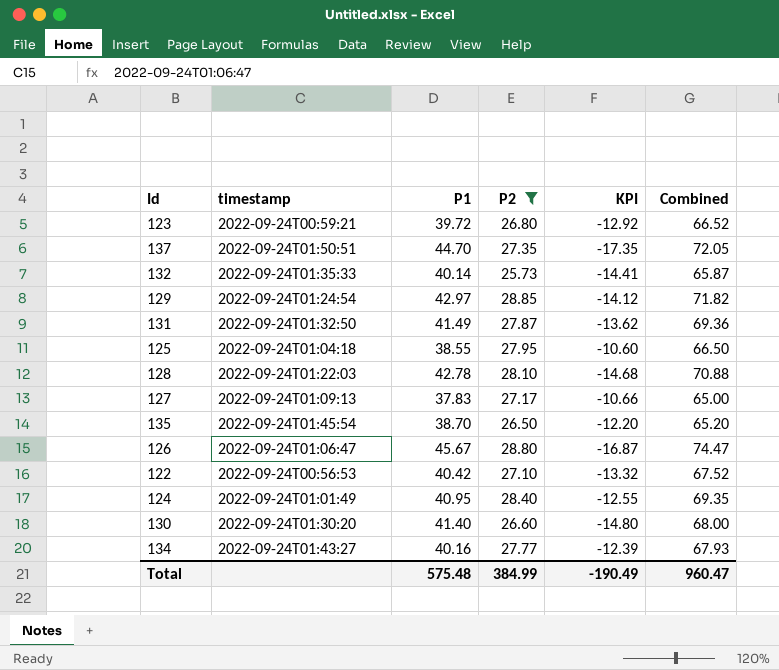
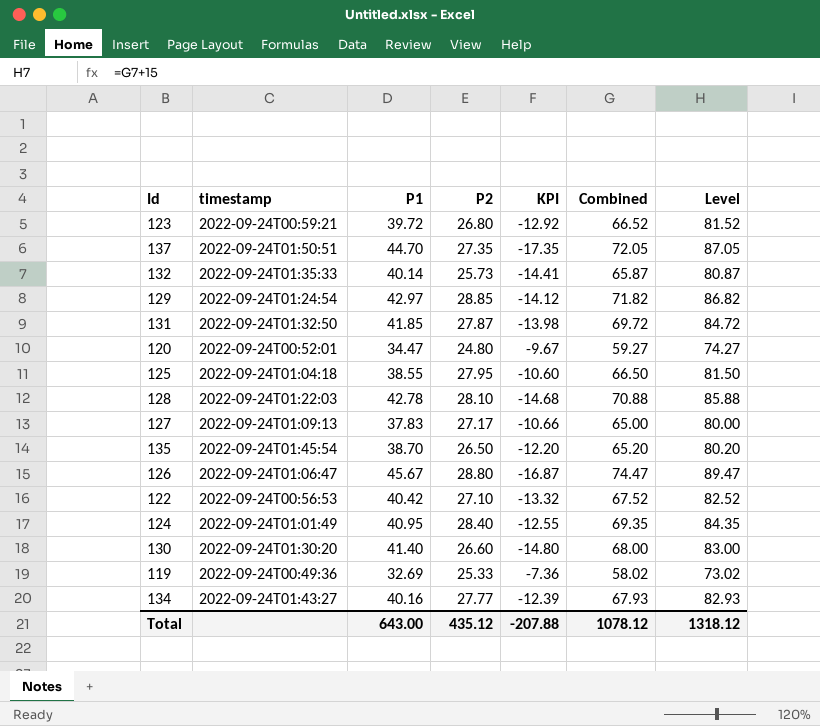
filter: P2 >= 25.73 -> none
column Level | formula: none -> [Combined] + 15
131 | P1: 41.49 -> 41.85
131 | KPI: -13.62 -> -13.98
131 | Combined: 69.36 -> 69.72
Total | P1: 575.48 -> 643.00
Total | P2: 384.99 -> 435.12
Total | KPI: -190.49 -> -207.88
Total | Combined: 960.47 -> 1078.12

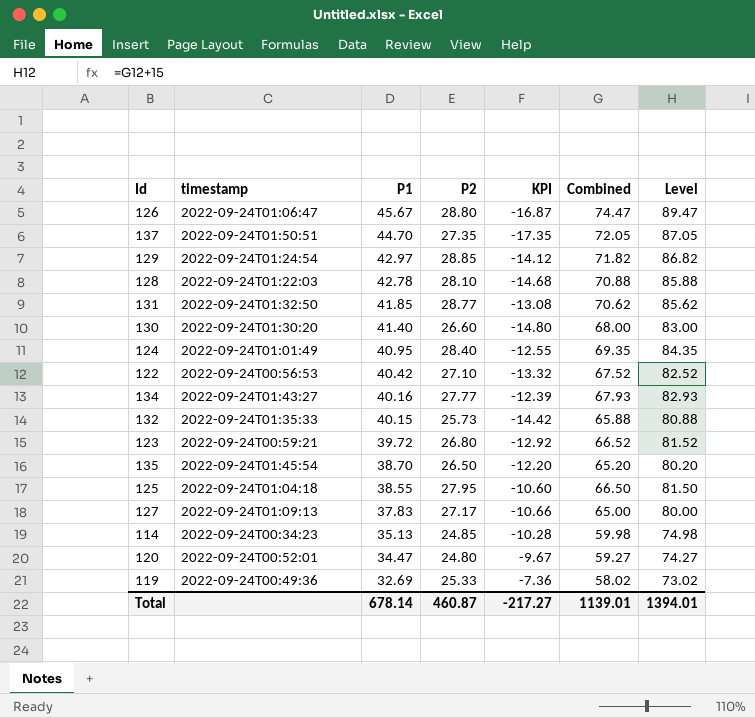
row order: none -> P1 descending
131 | P2: 27.87 -> 28.77
131 | KPI: -13.98 -> -13.08
131 | Combined: 69.72 -> 70.62
131 | Level: 84.72 -> 85.62
132 | P1: 40.14 -> 40.15
132 | KPI: -14.41 -> -14.42
132 | Combined: 65.87 -> 65.88
132 | Level: 80.87 -> 80.88
row 114: none -> 2022-09-24T00:34:23 | 35.13 | 24.85 | -10.28 | 59.98 | 74.98
Total | P1: 643.00 -> 678.14
Total | P2: 435.12 -> 460.87
Total | KPI: -207.88 -> -217.27
Total | Combined: 1078.12 -> 1139.01
Total | Level: 1318.12 -> 1394.01

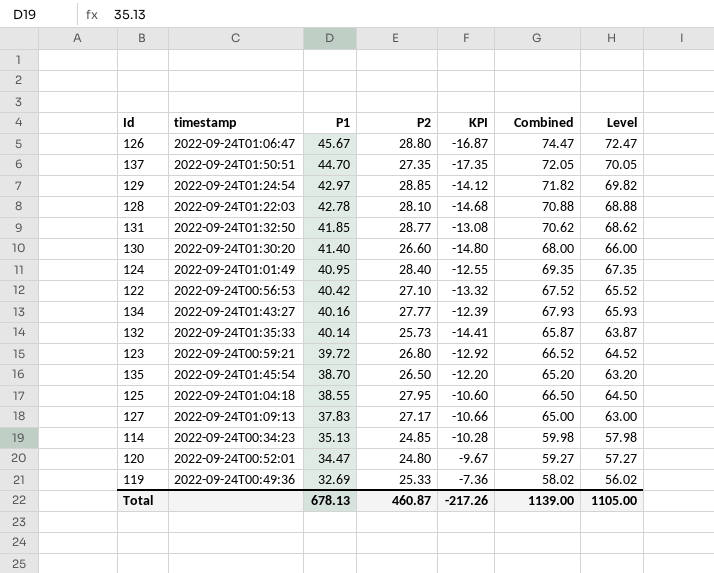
column Level | formula: [Combined] + 15 -> [Combined] - 2
132 | P1: 40.15 -> 40.14
132 | KPI: -14.42 -> -14.41
132 | Combined: 65.88 -> 65.87
Total | P1: 678.14 -> 678.13
Total | KPI: -217.27 -> -217.26
Total | Combined: 1139.01 -> 1139.00
Total | Level: 1394.01 -> 1105.00

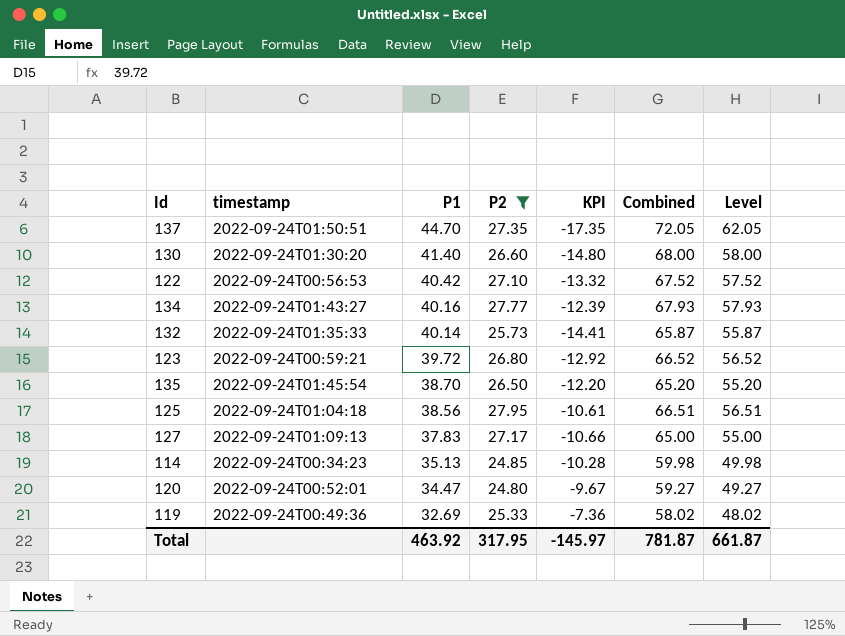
filter: none -> P2 <= 27.95
column Level | formula: [Combined] - 2 -> [Combined] - 10
125 | P1: 38.55 -> 38.56
125 | KPI: -10.60 -> -10.61
125 | Combined: 66.50 -> 66.51
Total | P1: 678.13 -> 463.92
Total | P2: 460.87 -> 317.95
Total | KPI: -217.26 -> -145.97
Total | Combined: 1139.00 -> 781.87
Total | Level: 1105.00 -> 661.87

